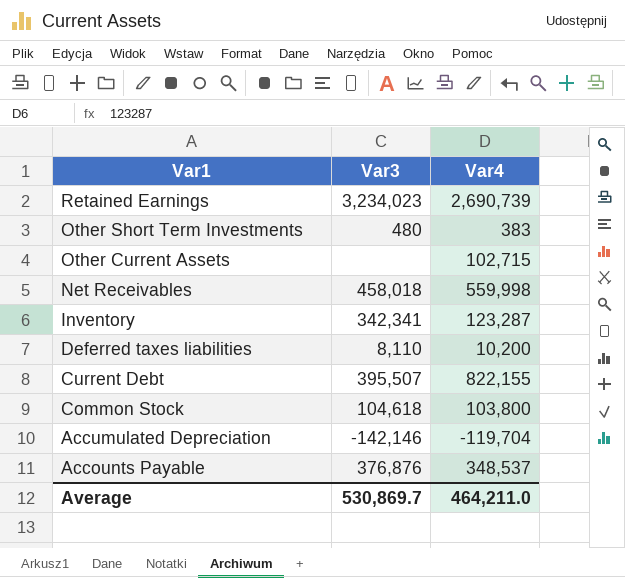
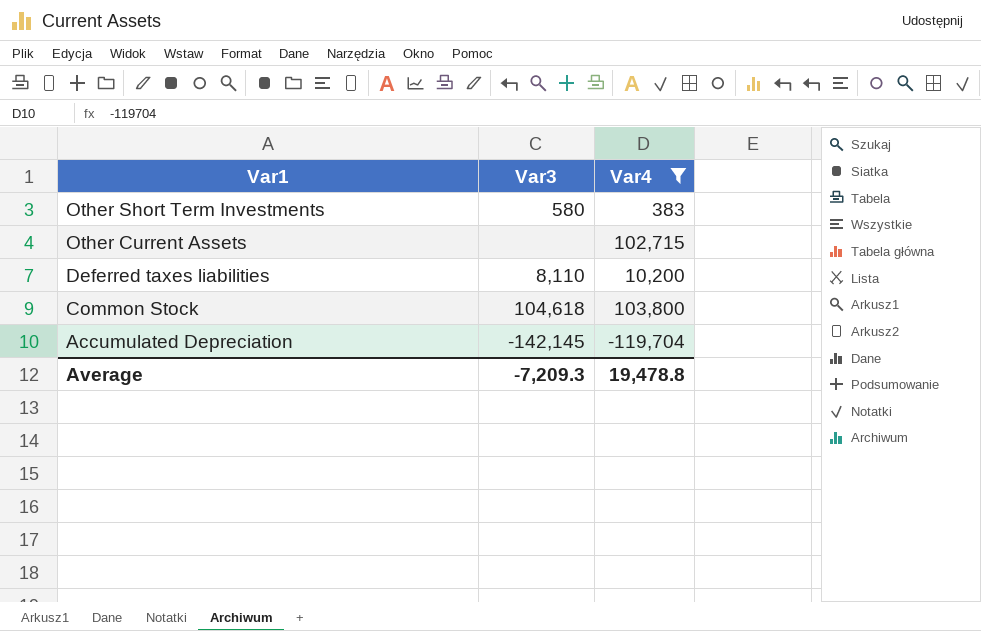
filter: none -> Var4 <= 103,800
Other Short Term Investments | Var3: 480 -> 580
Accumulated Depreciation | Var3: -142,146 -> -142,145
Average | Var3: 530,869.7 -> -7,209.3
Average | Var4: 464,211.0 -> 19,478.8

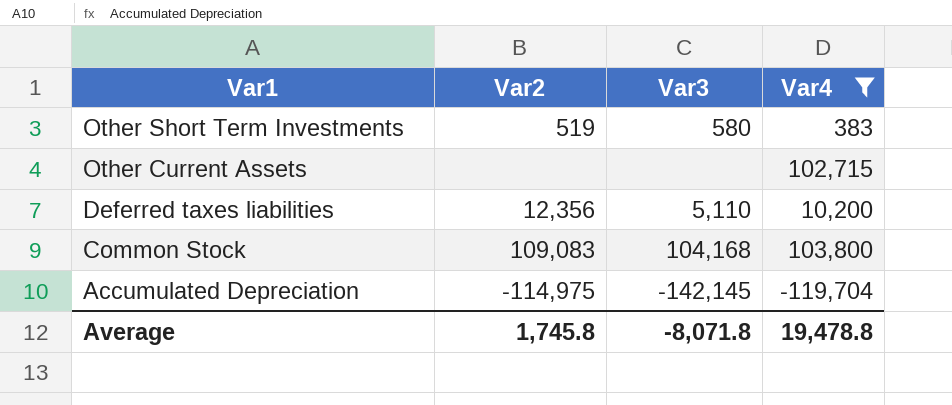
column Var2 | position: none -> 2
Deferred taxes liabilities | Var3: 8,110 -> 5,110
Common Stock | Var3: 104,618 -> 104,168
Average | Var3: -7,209.3 -> -8,071.8

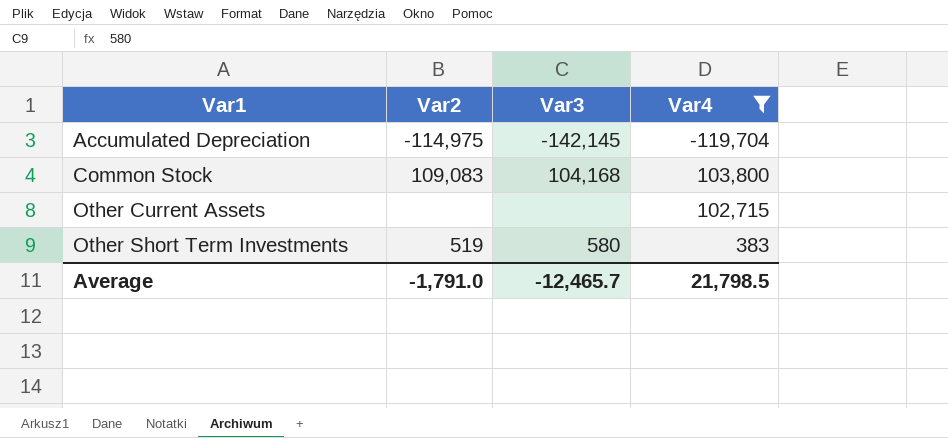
row order: Var1 descending -> Var1 ascending
row Deferred taxes liabilities: 12,356 | 5,110 | 10,200 -> none
Average | Var2: 1,745.8 -> -1,791.0
Average | Var3: -8,071.8 -> -12,465.7
Average | Var4: 19,478.8 -> 21,798.5

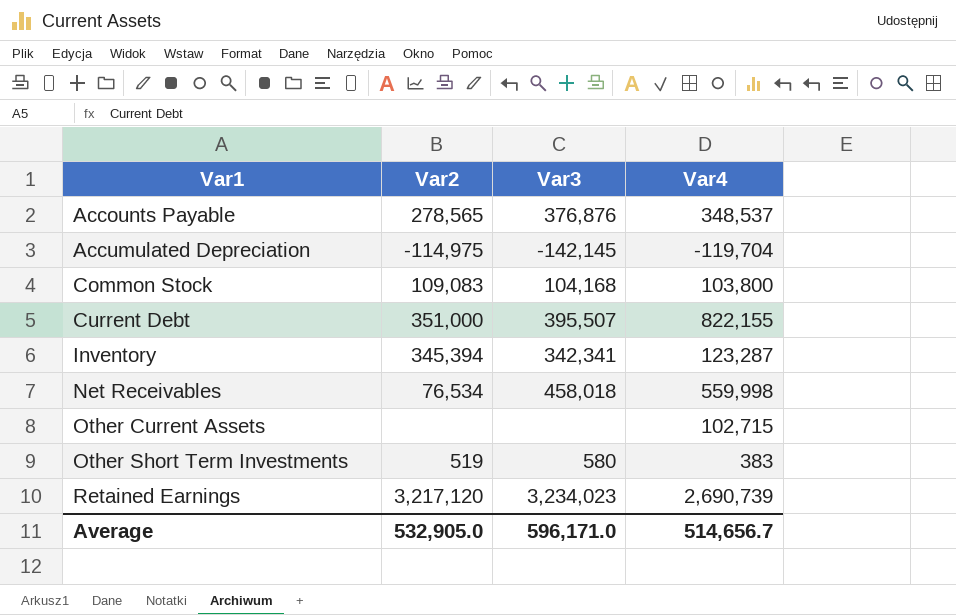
filter: Var4 <= 103,800 -> none
Average | Var2: -1,791.0 -> 532,905.0
Average | Var3: -12,465.7 -> 596,171.0
Average | Var4: 21,798.5 -> 514,656.7

